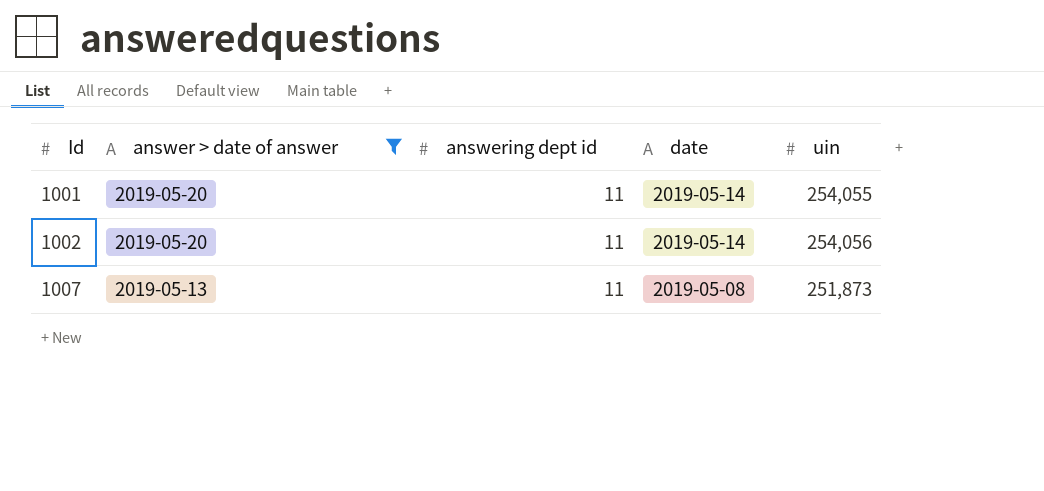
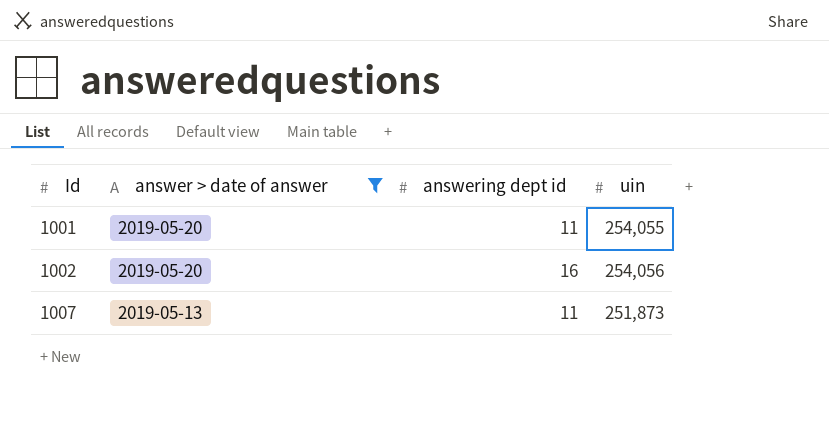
column date | position: 4 -> none
1002 | answering dept id: 11 -> 16

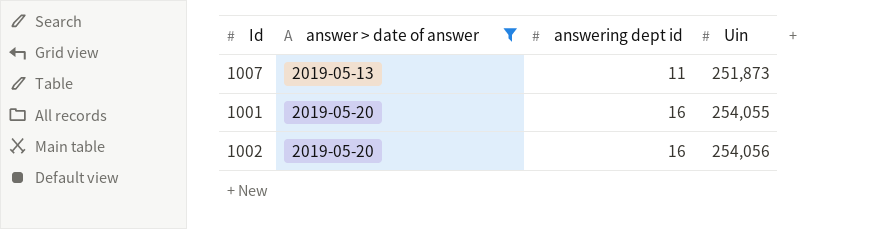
row order: Id ascending -> answer > date of answer ascending
column name: uin -> Uin
1001 | answering dept id: 11 -> 16

